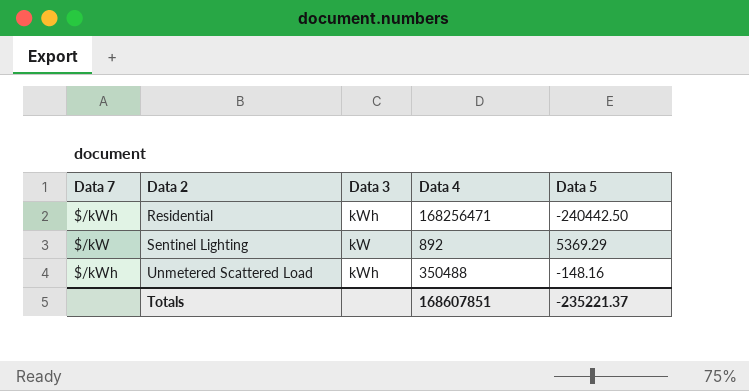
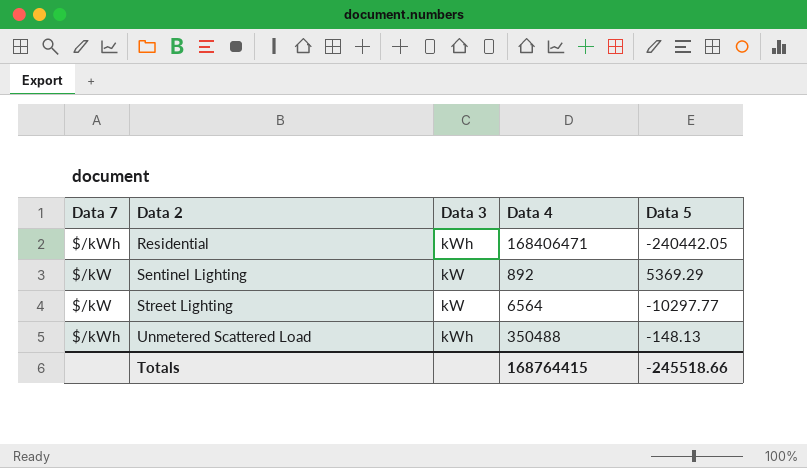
Residential | Data 4: 168256471 -> 168406471
Residential | Data 5: -240442.50 -> -240442.05
row Street Lighting: none -> $/kW | kW | 6564 | -10297.77
Unmetered Scattered Load | Data 5: -148.16 -> -148.13
Totals | Data 4: 168607851 -> 168764415
Totals | Data 5: -235221.37 -> -245518.66

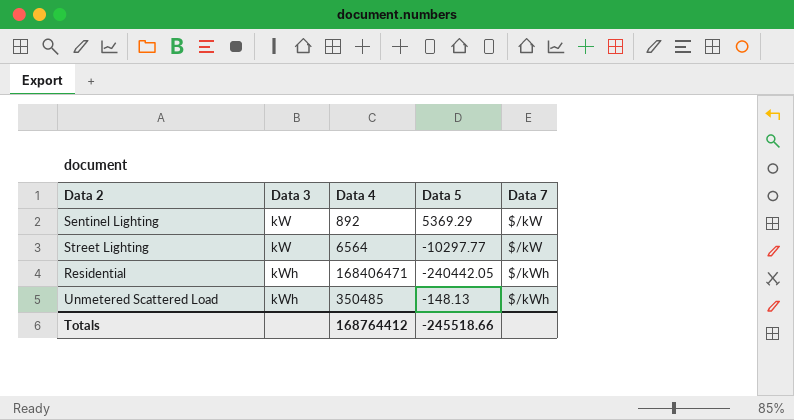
row order: Data 2 ascending -> Data 3 ascending
column Data 7 | position: 1 -> 5
Unmetered Scattered Load | Data 4: 350488 -> 350485
Totals | Data 4: 168764415 -> 168764412

